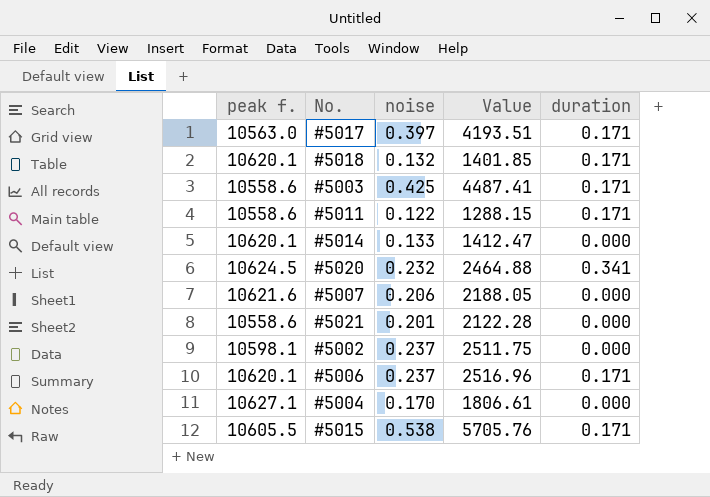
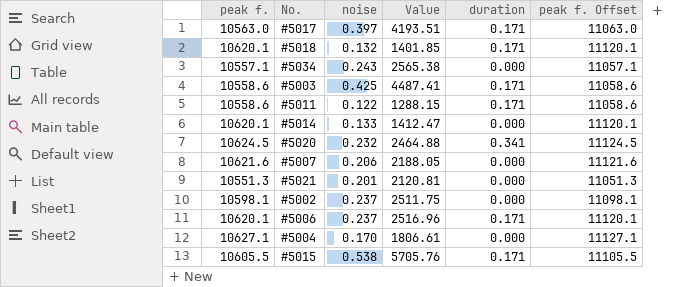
column peak f. Offset | formula: none -> [peak f.] + 500
row #5034: none -> 10557.1 | 0.243 | 2565.38 | 0.000 | 11057.1
#5021 | peak f.: 10558.6 -> 10551.3
#5021 | Value: 2122.28 -> 2120.81

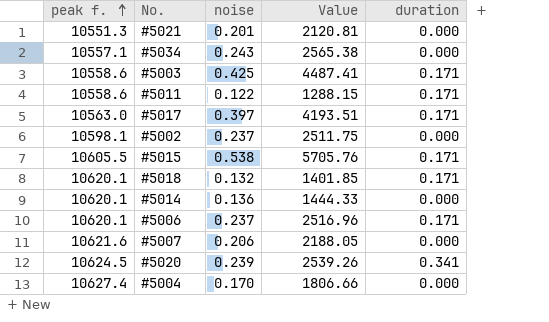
row order: none -> peak f. ascending
column peak f. Offset | formula: [peak f.] + 500 -> none
#5014 | noise: 0.133 -> 0.136
#5014 | Value: 1412.47 -> 1444.33
#5020 | noise: 0.232 -> 0.239
#5020 | Value: 2464.88 -> 2539.26
#5004 | peak f.: 10627.1 -> 10627.4
#5004 | Value: 1806.61 -> 1806.66

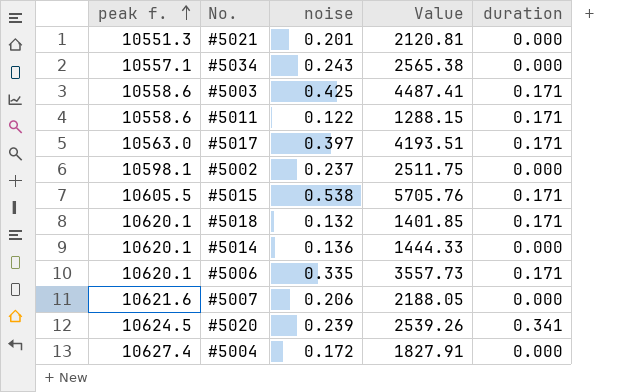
#5006 | noise: 0.237 -> 0.335
#5006 | Value: 2516.96 -> 3557.73
#5004 | noise: 0.170 -> 0.172
#5004 | Value: 1806.66 -> 1827.91

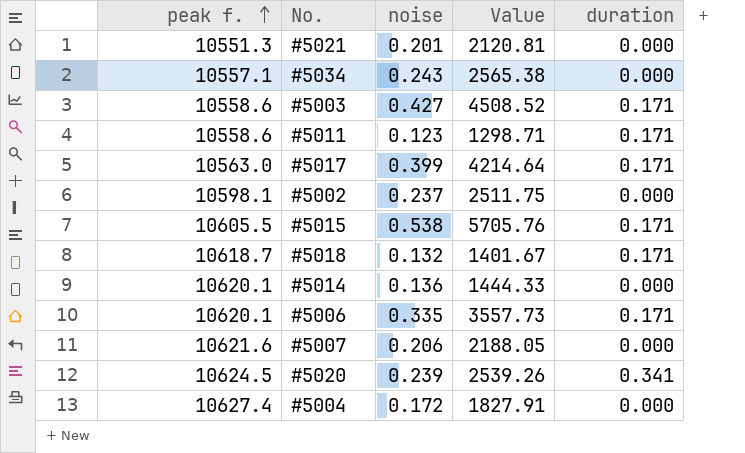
#5003 | noise: 0.425 -> 0.427
#5003 | Value: 4487.41 -> 4508.52
#5011 | noise: 0.122 -> 0.123
#5011 | Value: 1288.15 -> 1298.71
#5017 | noise: 0.397 -> 0.399
#5017 | Value: 4193.51 -> 4214.64
#5018 | peak f.: 10620.1 -> 10618.7
#5018 | Value: 1401.85 -> 1401.67

